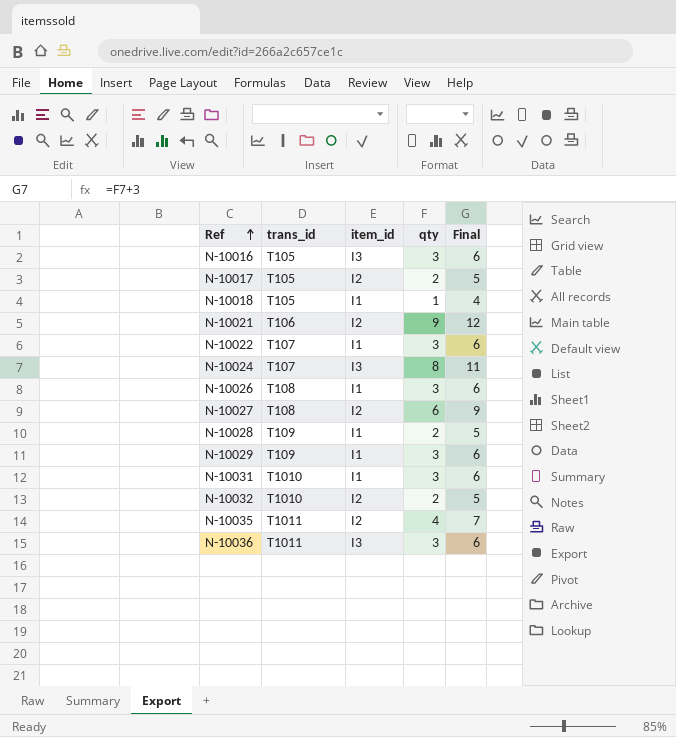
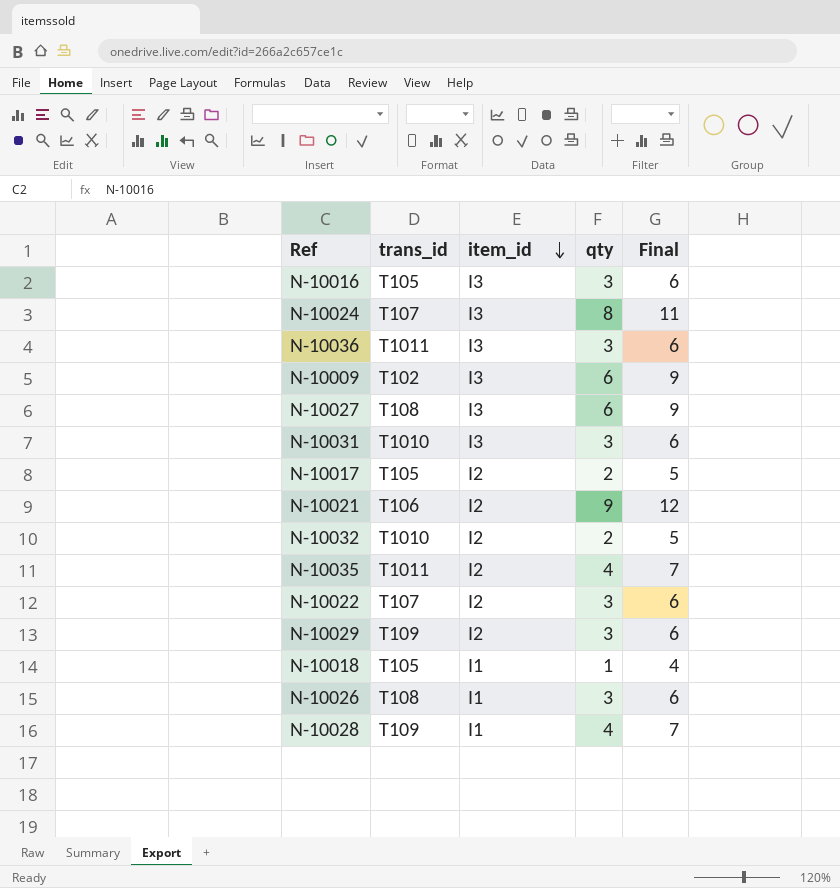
row order: Ref ascending -> item_id descending
row N-10009: none -> T102 | I3 | 6 | 9
N-10027 | item_id: I2 -> I3
N-10031 | item_id: I1 -> I3
N-10022 | item_id: I1 -> I2
N-10029 | item_id: I1 -> I2
N-10028 | qty: 2 -> 4
N-10028 | Final: 5 -> 7

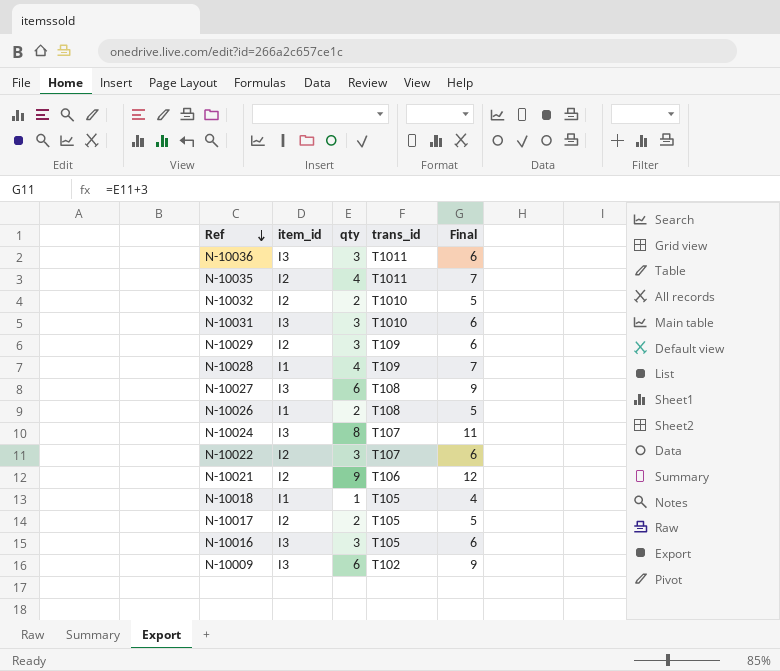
row order: item_id descending -> Ref descending
column trans_id | position: 2 -> 4
N-10026 | qty: 3 -> 2
N-10026 | Final: 6 -> 5

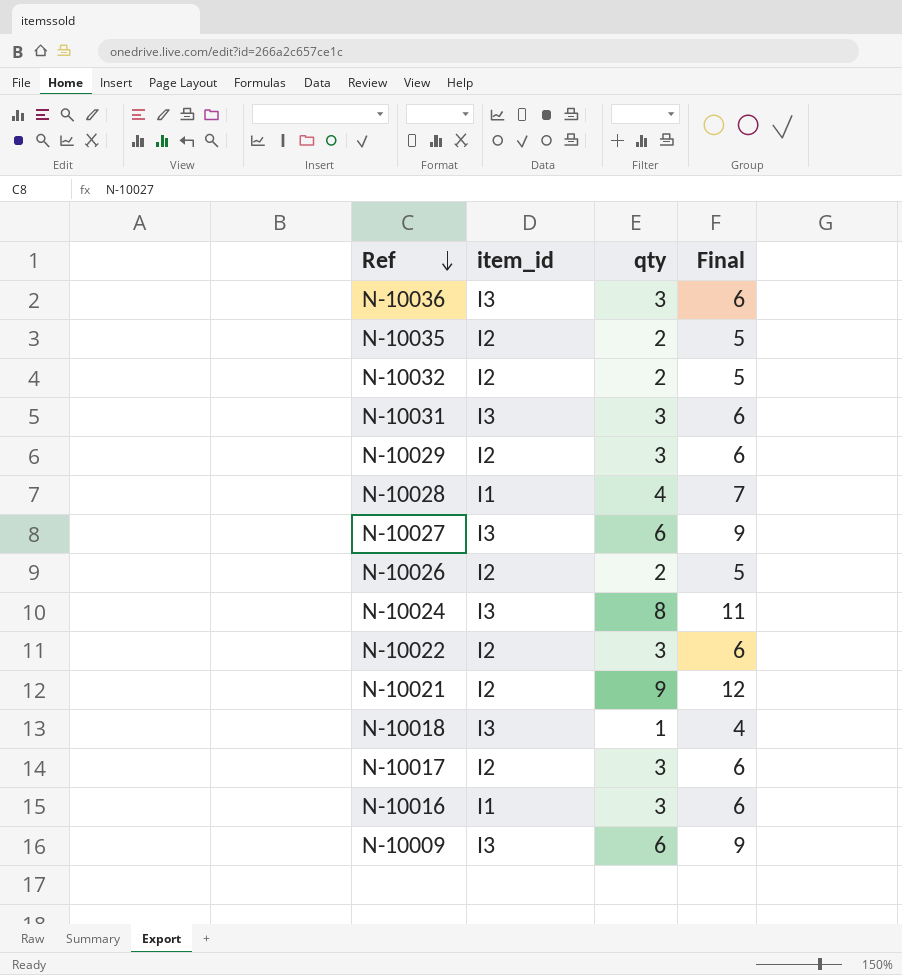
column trans_id | position: 4 -> none
N-10035 | qty: 4 -> 2
N-10035 | Final: 7 -> 5
N-10026 | item_id: I1 -> I2
N-10018 | item_id: I1 -> I3
N-10017 | qty: 2 -> 3
N-10017 | Final: 5 -> 6
N-10016 | item_id: I3 -> I1

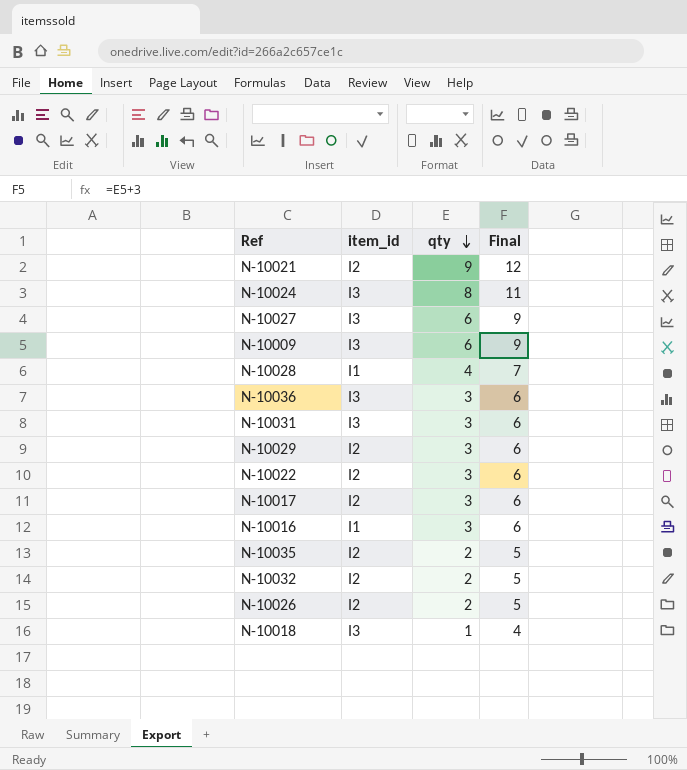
row order: Ref descending -> qty descending

